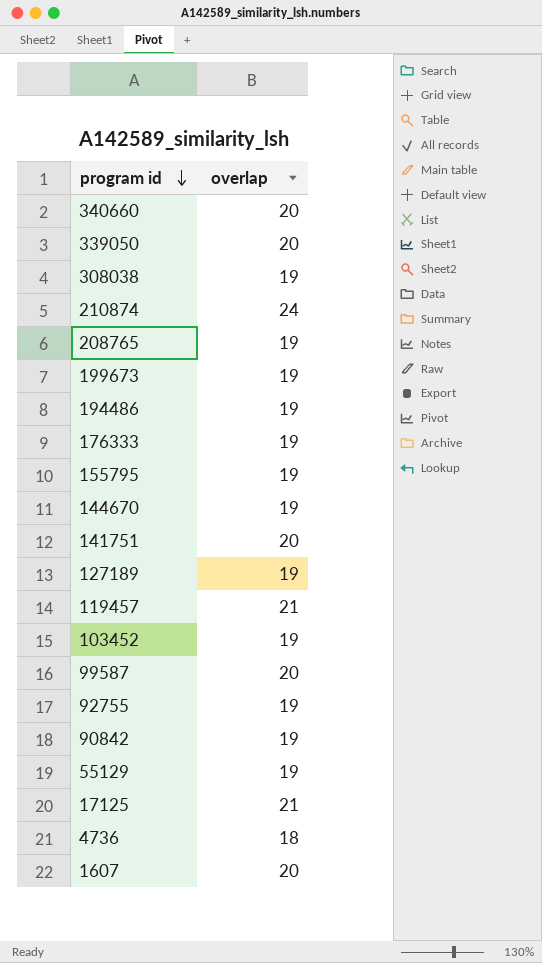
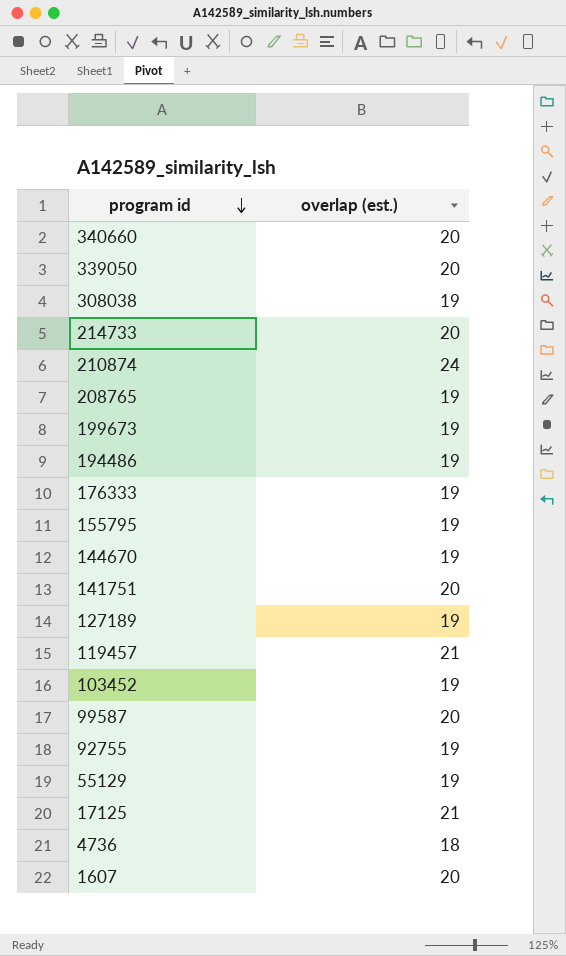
column name: overlap -> overlap (est.)
row 90842: 19 -> none
row 214733: none -> 20

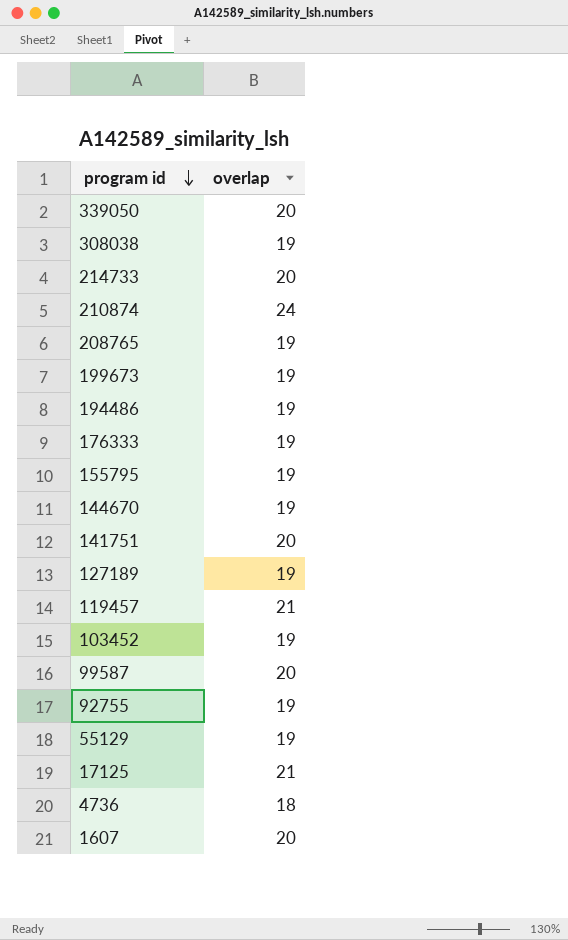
column name: overlap (est.) -> overlap
row 340660: 20 -> none

